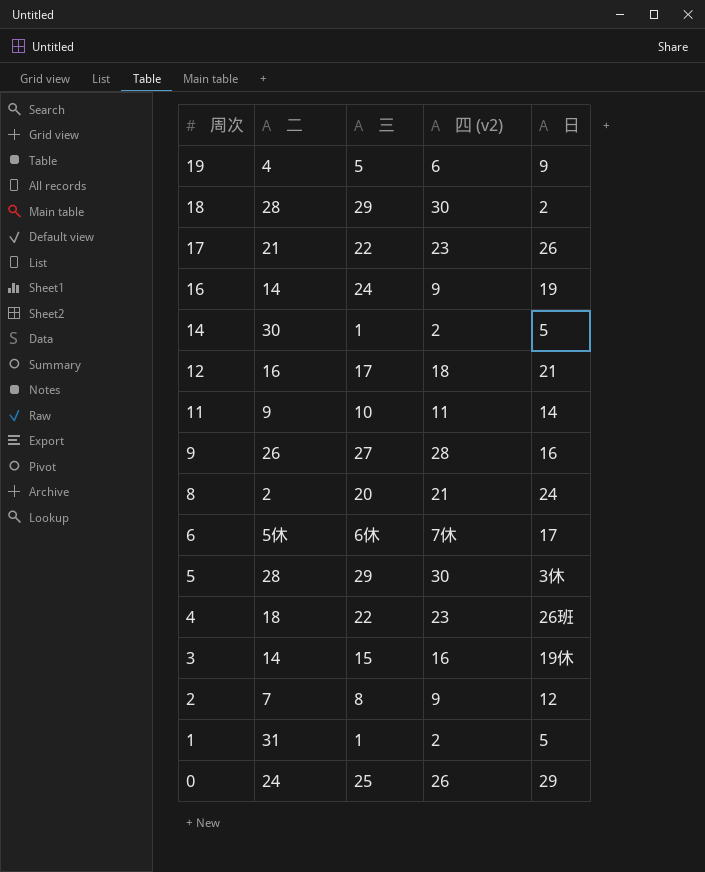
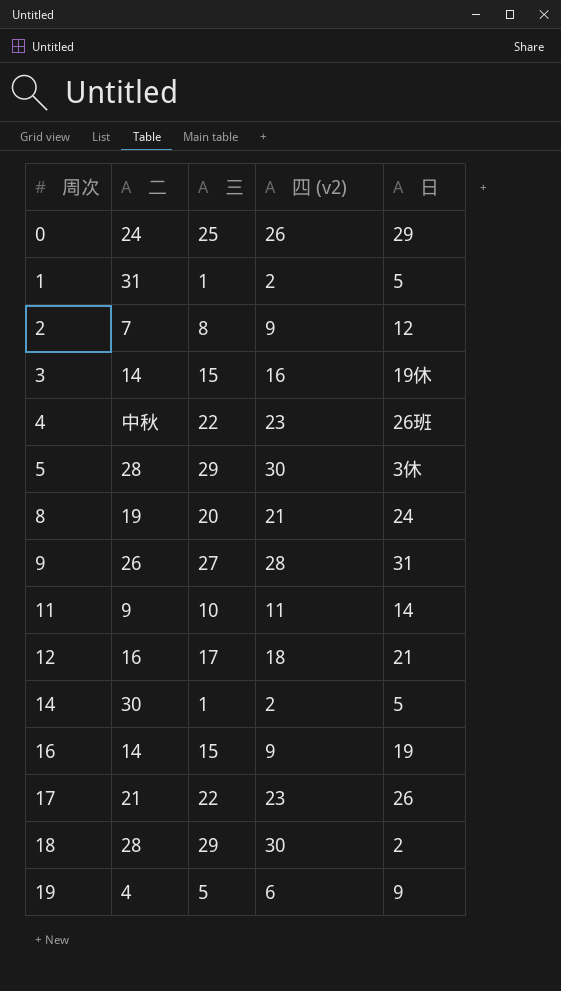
row order: 周次 descending -> 周次 ascending
row 6: 5休 | 6休 | 7休 | 17 -> none
4 | 二: 18 -> 中秋
8 | 二: 2 -> 19
9 | 日: 16 -> 31
16 | 三: 24 -> 15

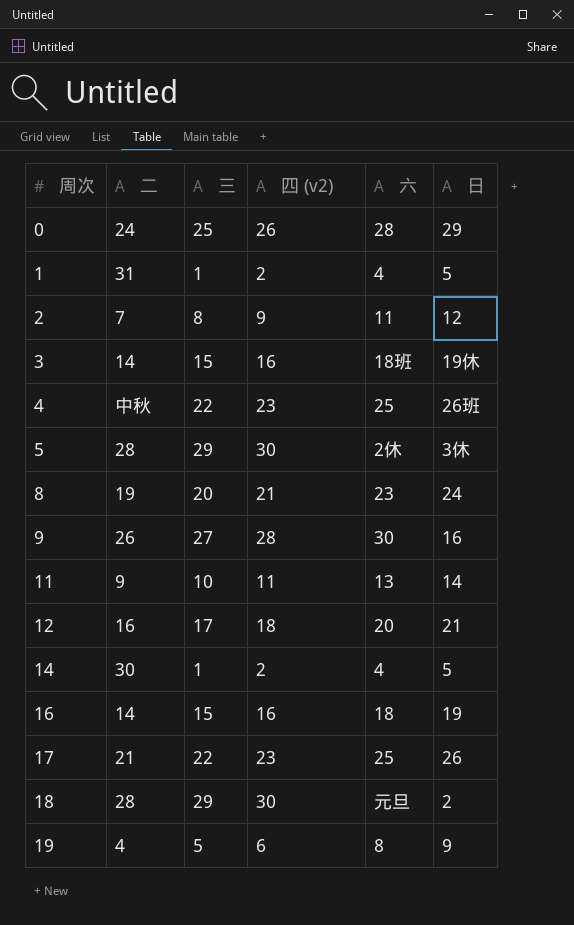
column 六 | position: none -> 5
9 | 日: 31 -> 16
16 | 四 (v2): 9 -> 16

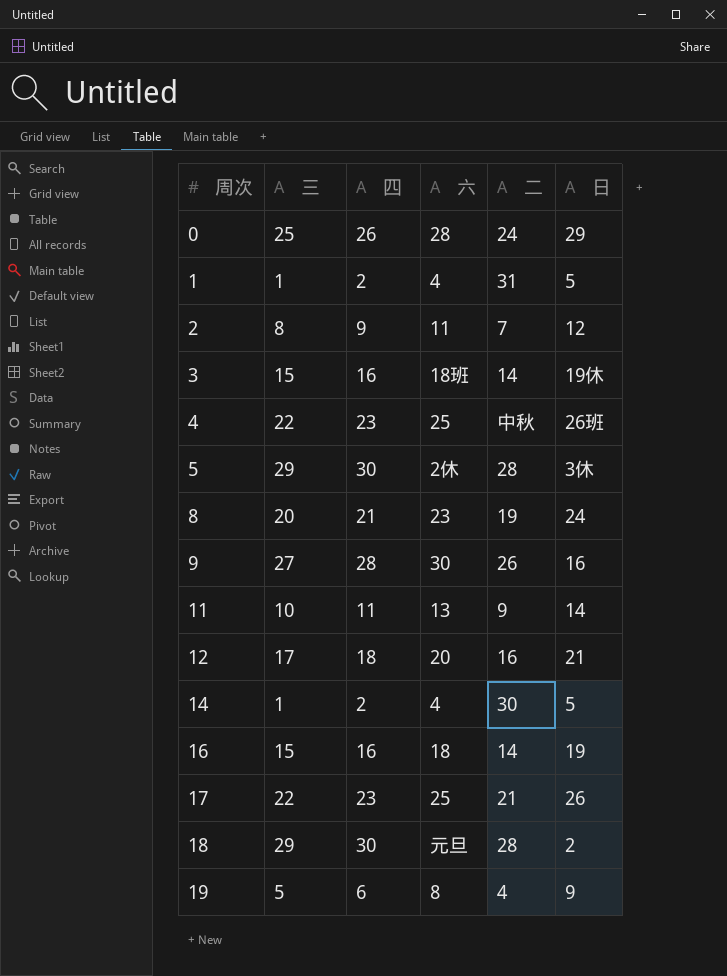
column name: 四 (v2) -> 四
column 二 | position: 2 -> 5

